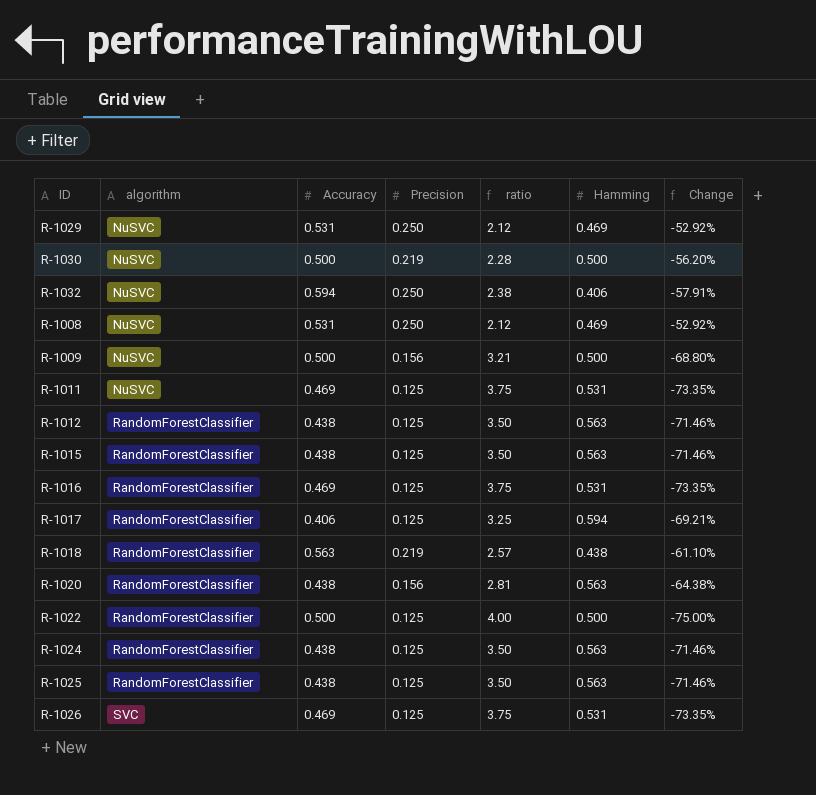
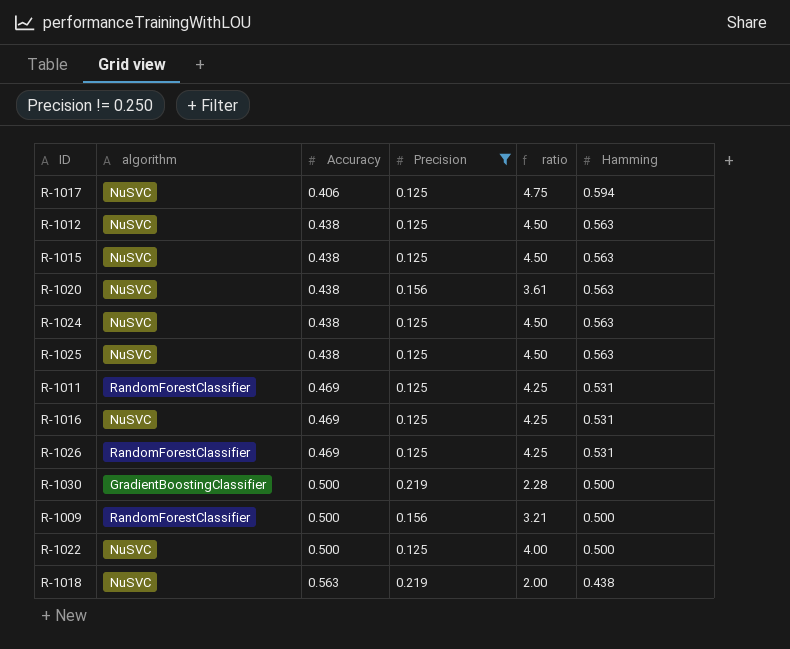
filter: none -> Precision != 0.250
row order: algorithm ascending -> Accuracy ascending
column Change | formula: ([Precision] - [Accuracy]) / [Accuracy] -> none
column ratio | formula: [Accuracy] / [Precision] -> [Hamming] / [Precision]
R-1017 | algorithm: RandomForestClassifier -> NuSVC
R-1012 | algorithm: RandomForestClassifier -> NuSVC
R-1015 | algorithm: RandomForestClassifier -> NuSVC
R-1020 | algorithm: RandomForestClassifier -> NuSVC
R-1024 | algorithm: RandomForestClassifier -> NuSVC
R-1025 | algorithm: RandomForestClassifier -> NuSVC
R-1011 | algorithm: NuSVC -> RandomForestClassifier
R-1016 | algorithm: RandomForestClassifier -> NuSVC
R-1026 | algorithm: SVC -> RandomForestClassifier
R-1030 | algorithm: NuSVC -> GradientBoostingClassifier
R-1009 | algorithm: NuSVC -> RandomForestClassifier
R-1022 | algorithm: RandomForestClassifier -> NuSVC
R-1018 | algorithm: RandomForestClassifier -> NuSVC

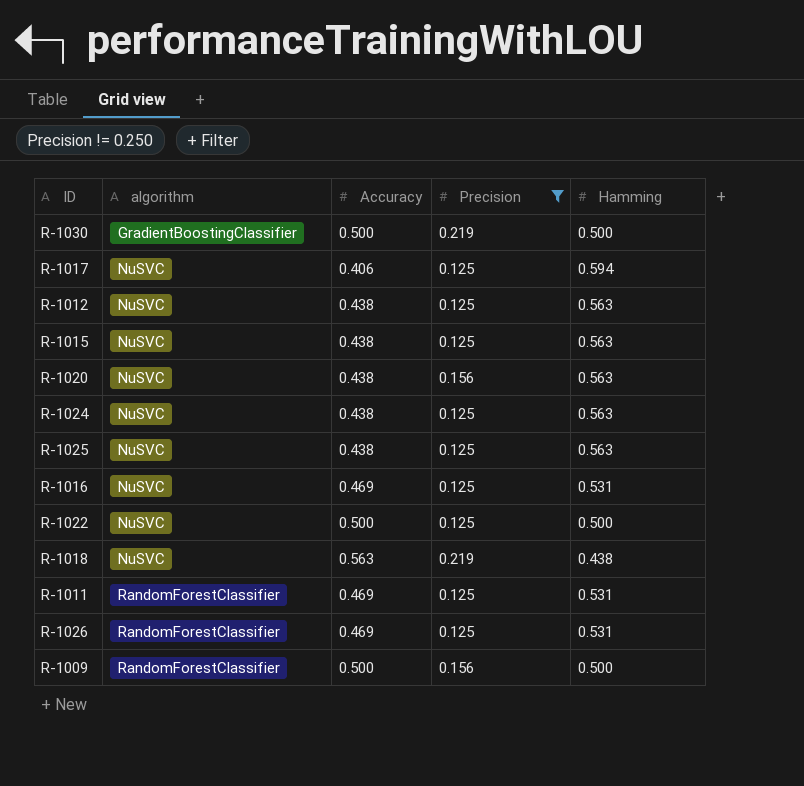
row order: Accuracy ascending -> algorithm ascending
column ratio | formula: [Hamming] / [Precision] -> none

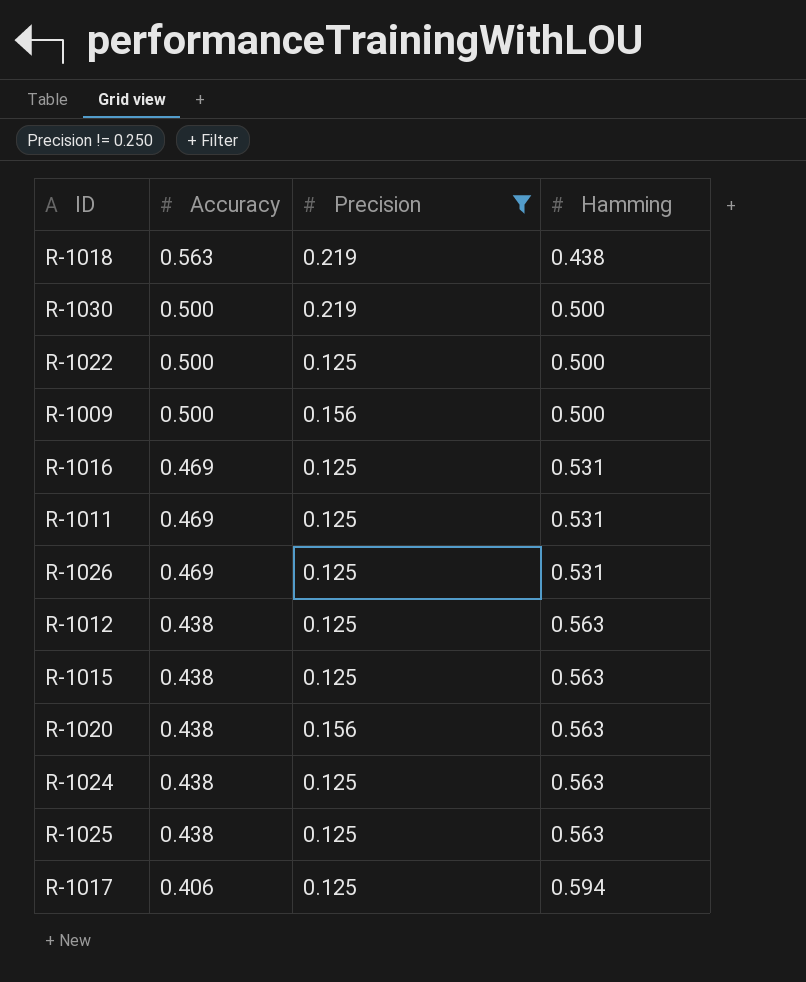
row order: algorithm ascending -> Accuracy descending
column algorithm | position: 2 -> none

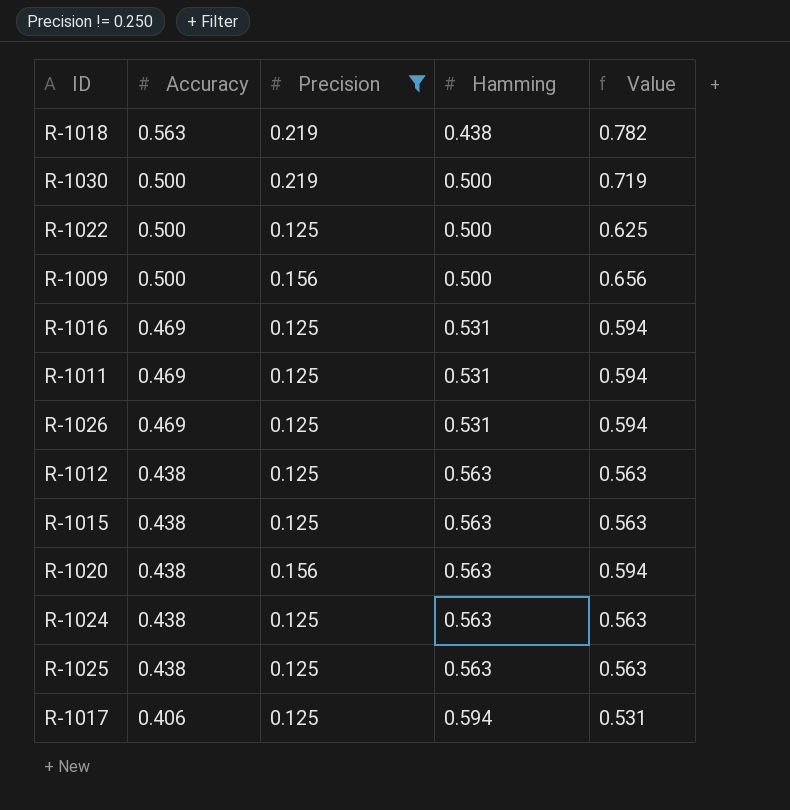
column Value | formula: none -> [Accuracy] + [Precision]

